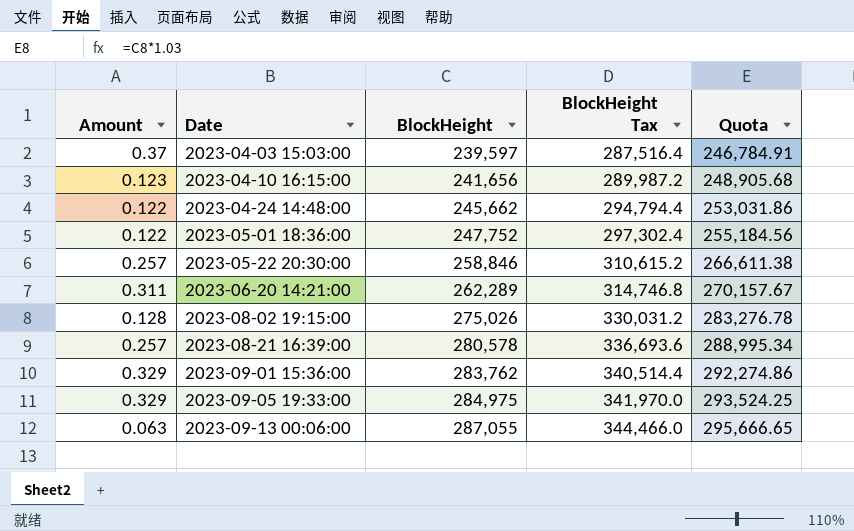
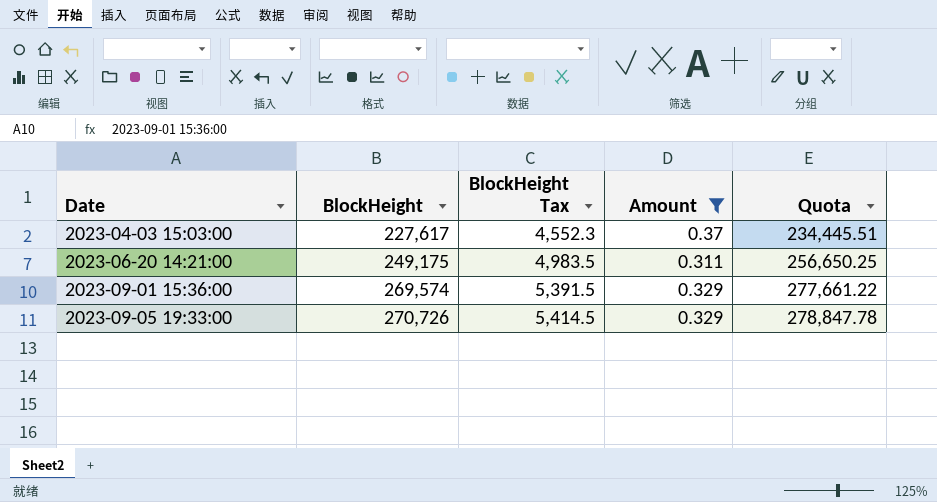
filter: none -> Amount >= 0.311
column BlockHeight Tax | formula: [BlockHeight] * 1.2 -> [BlockHeight] * 0.02
column Amount | position: 1 -> 4
2023-04-03 15:03:00 | BlockHeight: 239,597 -> 227,617
2023-04-03 15:03:00 | Quota: 246,784.91 -> 234,445.51
2023-06-20 14:21:00 | BlockHeight: 262,289 -> 249,175
2023-06-20 14:21:00 | Quota: 270,157.67 -> 256,650.25
2023-09-01 15:36:00 | BlockHeight: 283,762 -> 269,574
2023-09-01 15:36:00 | Quota: 292,274.86 -> 277,661.22
2023-09-05 19:33:00 | BlockHeight: 284,975 -> 270,726
2023-09-05 19:33:00 | Quota: 293,524.25 -> 278,847.78

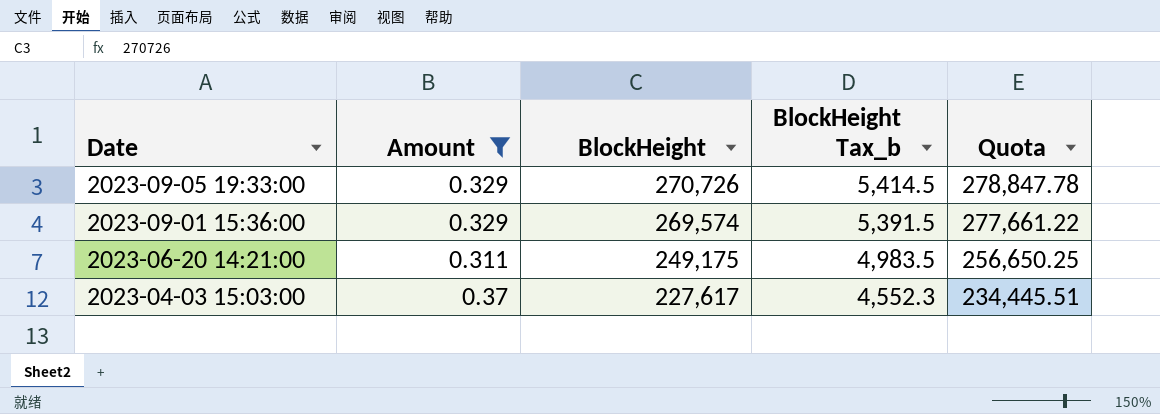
row order: Date ascending -> Date descending
column Amount | position: 4 -> 2
column name: BlockHeight Tax -> BlockHeight Tax_b

